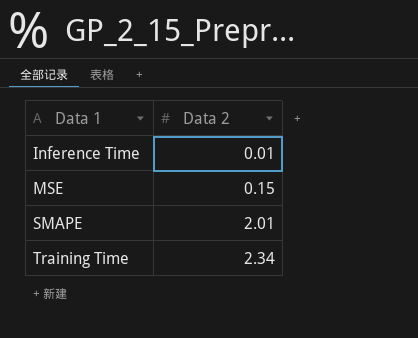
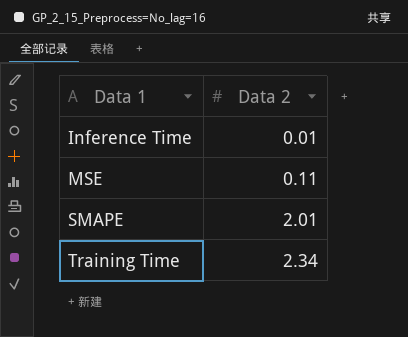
MSE | Data 2: 0.15 -> 0.11

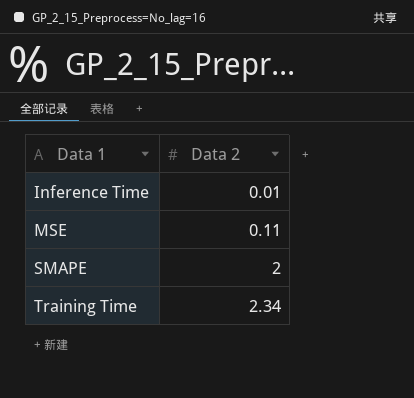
SMAPE | Data 2: 2.01 -> 2

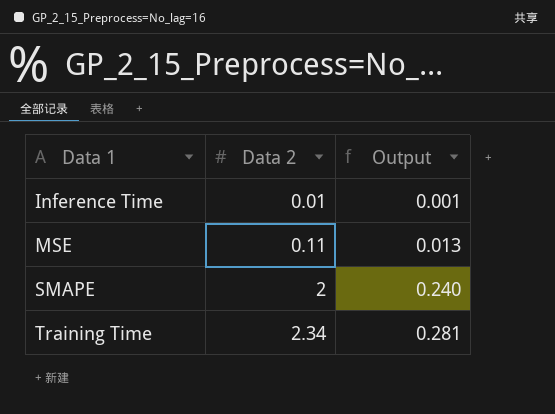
column Output | formula: none -> [Data 2] * 0.12

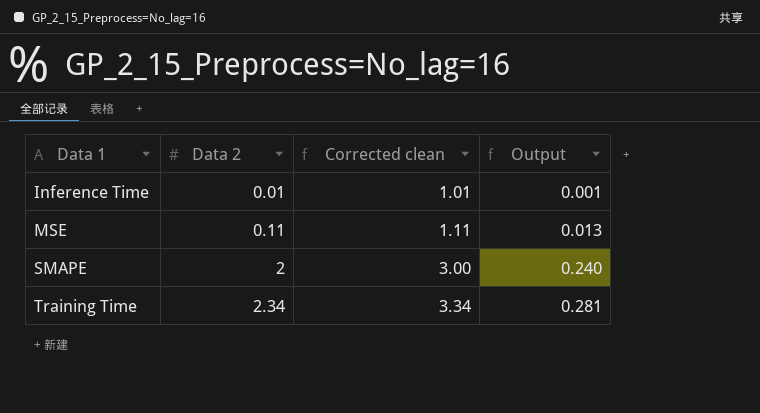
column Corrected clean | formula: none -> [Data 2] + 1

